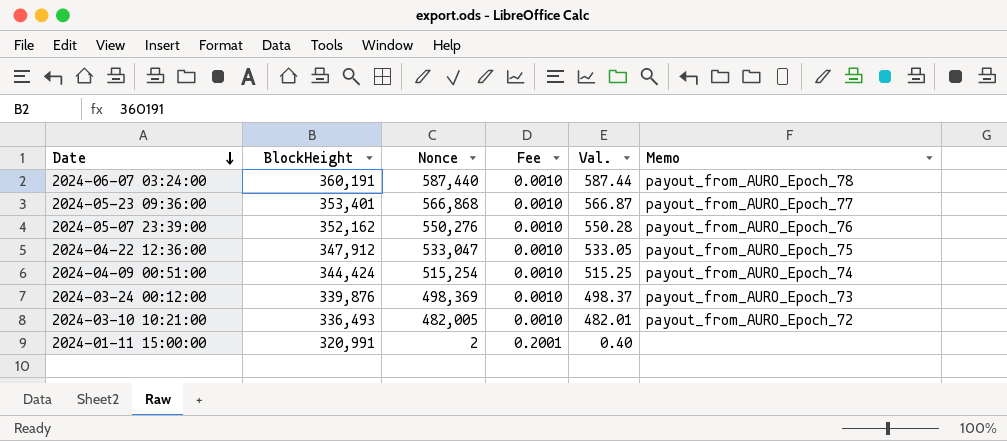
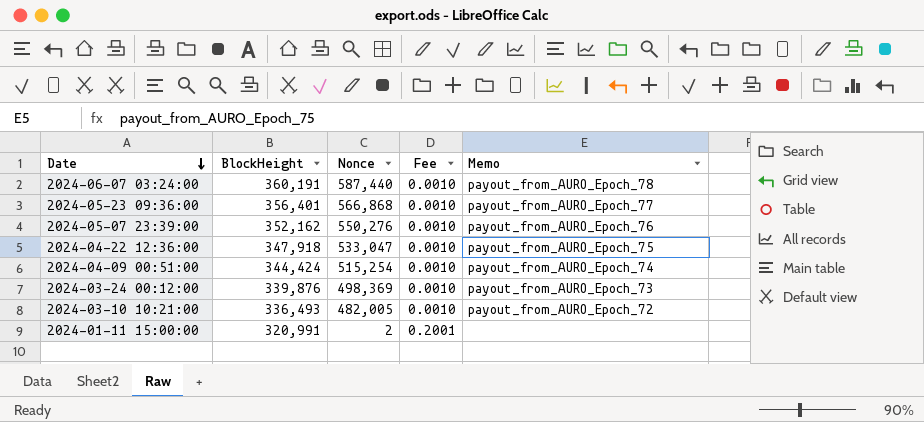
column Val. | formula: [Nonce] * [Fee] -> none
2024-05-23 09:36:00 | BlockHeight: 353,401 -> 356,401
2024-04-22 12:36:00 | BlockHeight: 347,912 -> 347,918

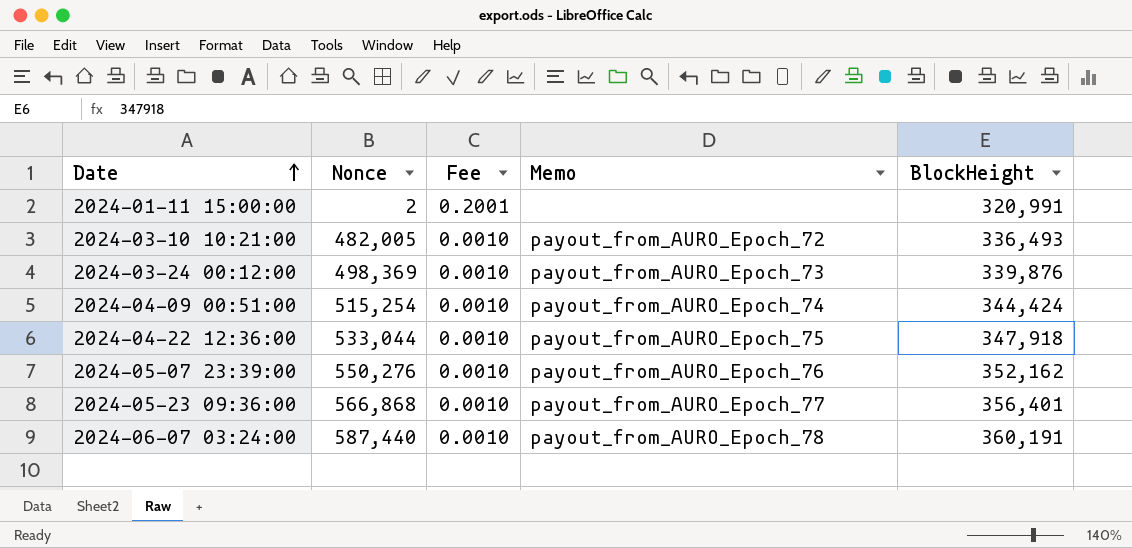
row order: Date descending -> Date ascending
column BlockHeight | position: 2 -> 5
2024-04-22 12:36:00 | Nonce: 533,047 -> 533,044

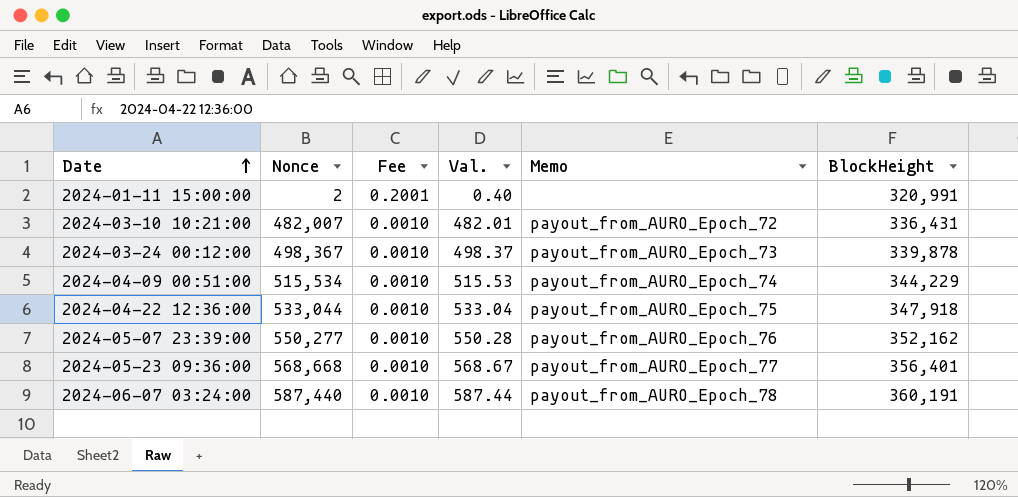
column Val. | formula: none -> [Nonce] * [Fee]
2024-03-10 10:21:00 | Nonce: 482,005 -> 482,007
2024-03-10 10:21:00 | BlockHeight: 336,493 -> 336,431
2024-03-24 00:12:00 | Nonce: 498,369 -> 498,367
2024-03-24 00:12:00 | BlockHeight: 339,876 -> 339,878
2024-04-09 00:51:00 | Nonce: 515,254 -> 515,534
2024-04-09 00:51:00 | BlockHeight: 344,424 -> 344,229
2024-05-07 23:39:00 | Nonce: 550,276 -> 550,277
2024-05-23 09:36:00 | Nonce: 566,868 -> 568,668

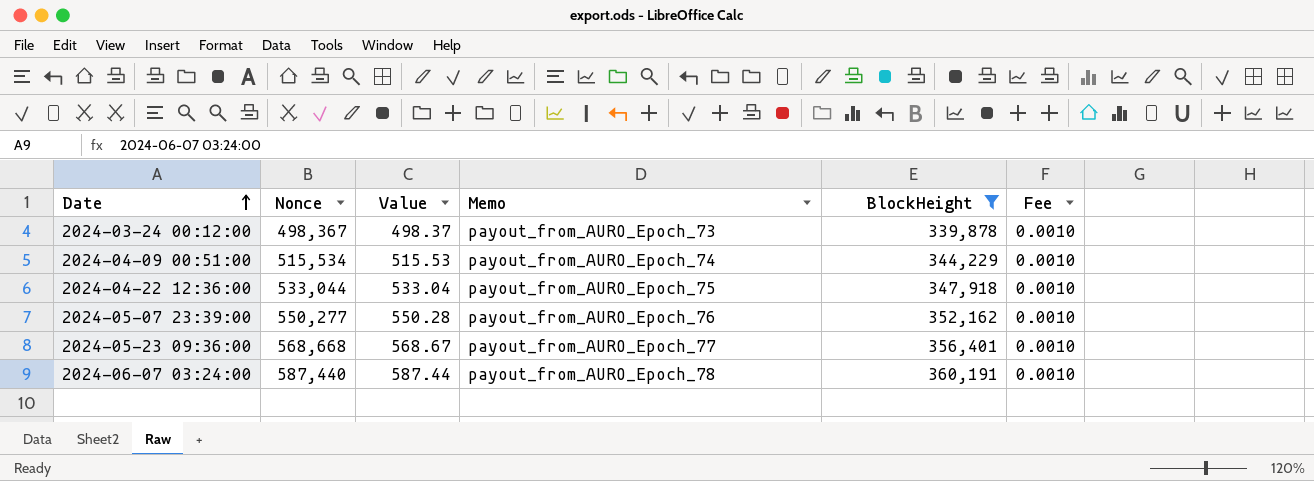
filter: none -> BlockHeight >= 339,878
column name: Val. -> Value
column Fee | position: 3 -> 6

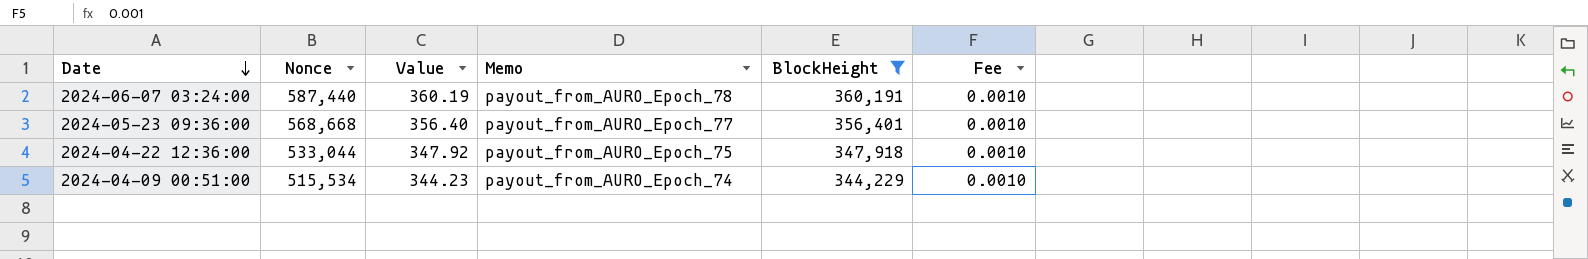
row order: Date ascending -> Date descending
column Value | formula: [Nonce] * [Fee] -> [BlockHeight] * [Fee]
row 2024-03-24 00:12:00: 498,367 | 498.37 | payout_from_AURO_Epoch_73 | 339,878 | 0.0010 -> none
row 2024-05-07 23:39:00: 550,277 | 550.28 | payout_from_AURO_Epoch_76 | 352,162 | 0.0010 -> none

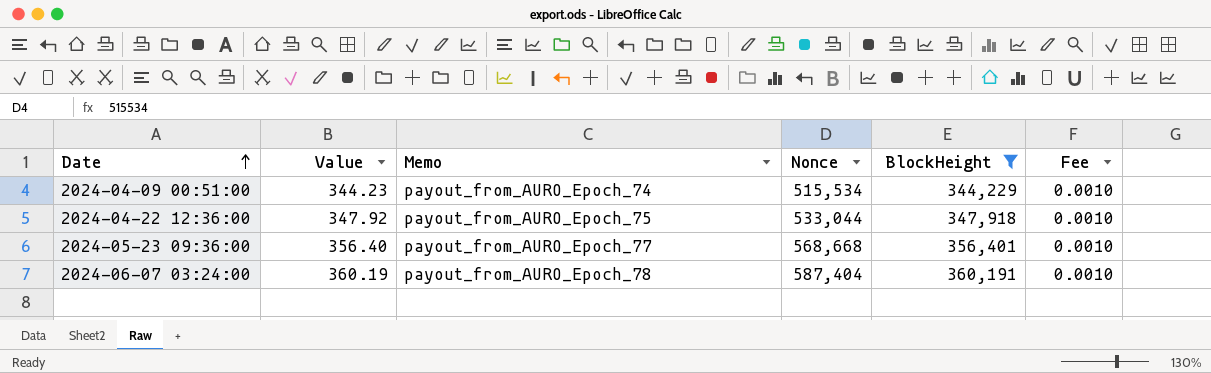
row order: Date descending -> Date ascending
column Nonce | position: 2 -> 4
2024-06-07 03:24:00 | Nonce: 587,440 -> 587,404

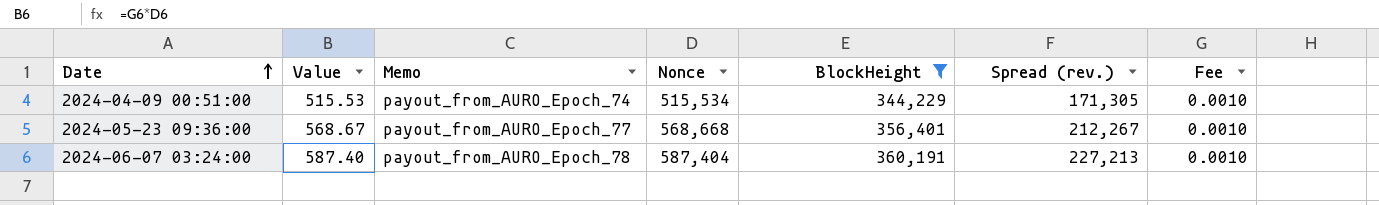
column Value | formula: [BlockHeight] * [Fee] -> [Nonce] * [Fee]
column Spread (rev.) | formula: none -> [Nonce] - [BlockHeight]
row 2024-04-22 12:36:00: 347.92 | payout_from_AURO_Epoch_75 | 533,044 | 347,918 | 0.0010 -> none

